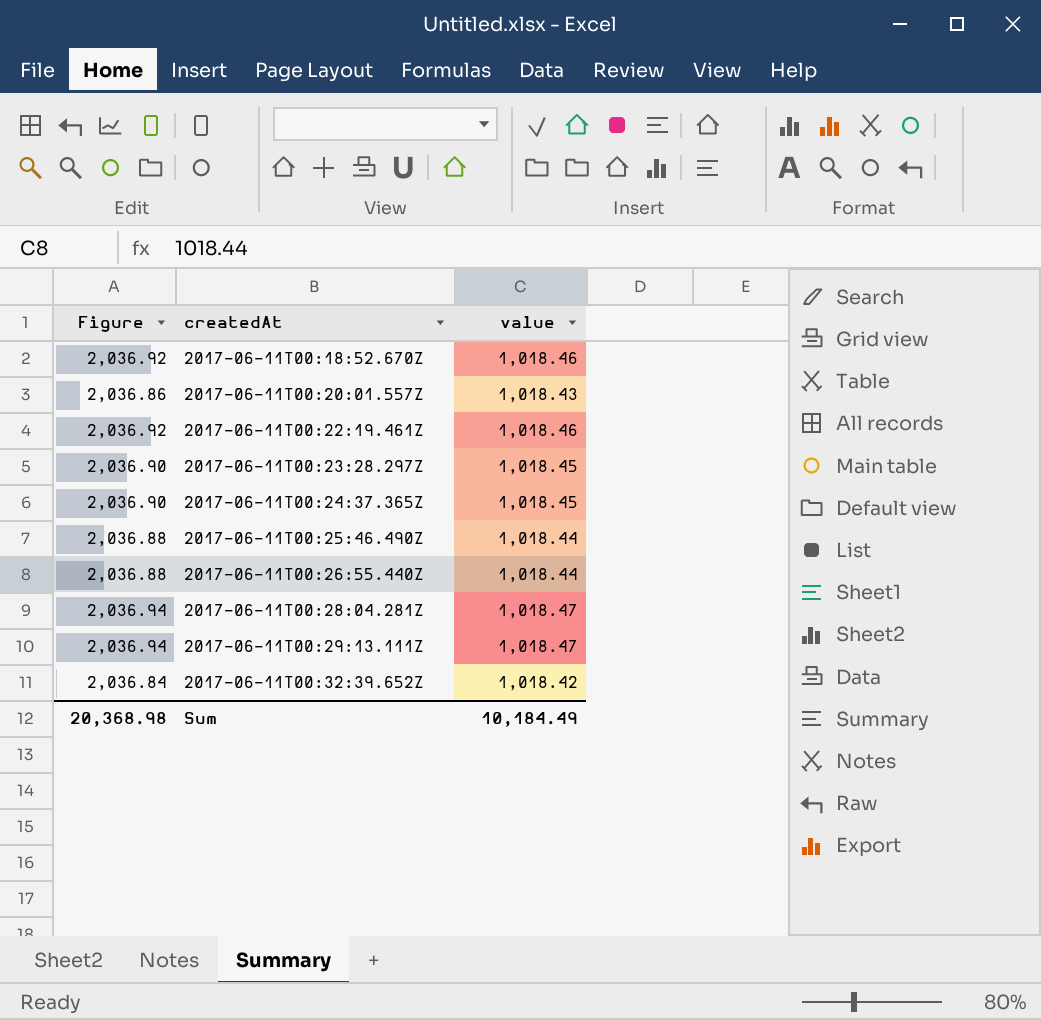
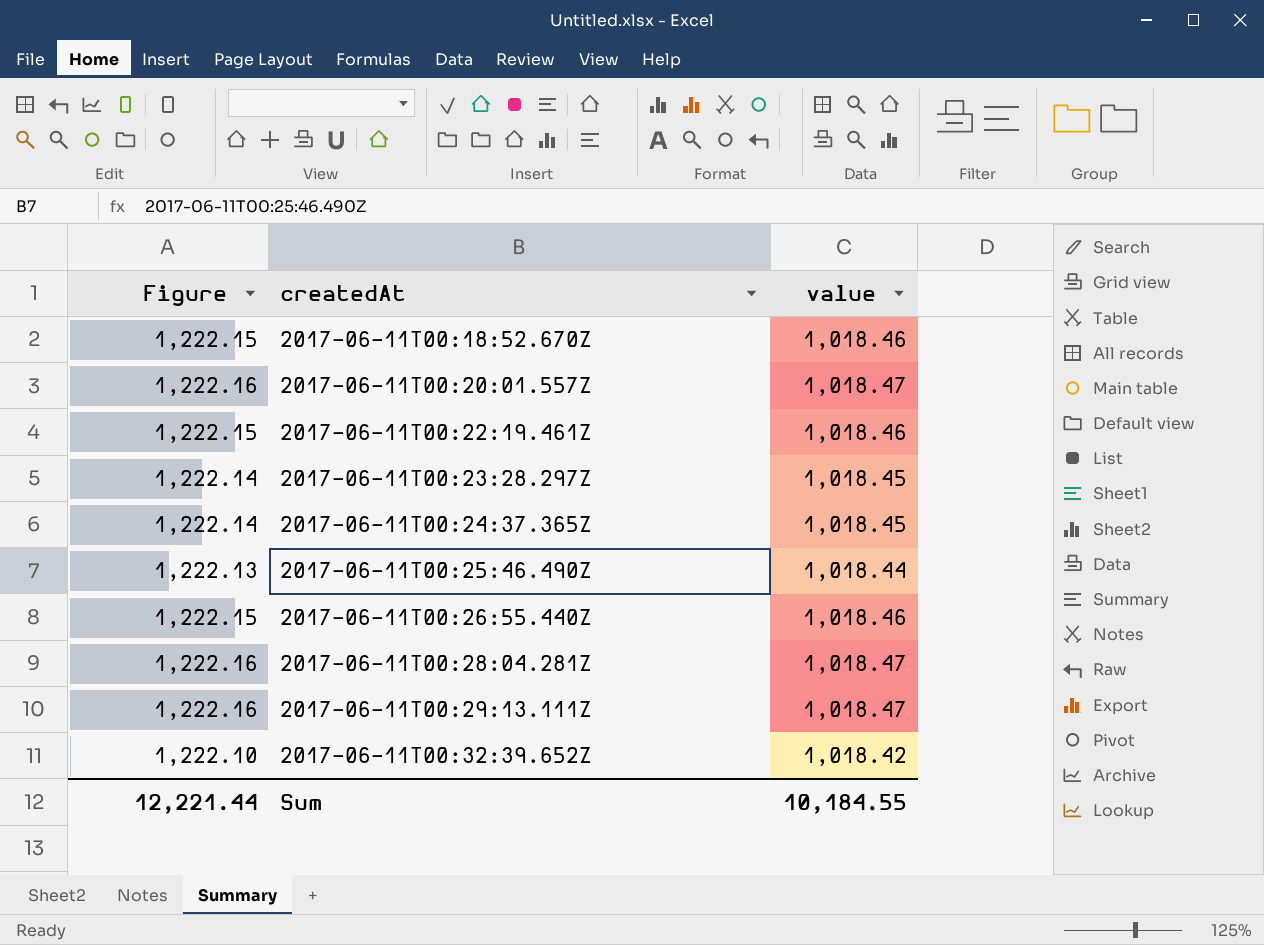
column Figure | formula: [value] * 2 -> [value] * 1.2
2017-06-11T00:20:01.557Z | value: 1,018.43 -> 1,018.47
2017-06-11T00:26:55.440Z | value: 1,018.44 -> 1,018.46
Sum | Figure: 20,368.98 -> 12,221.44
Sum | value: 10,184.49 -> 10,184.55

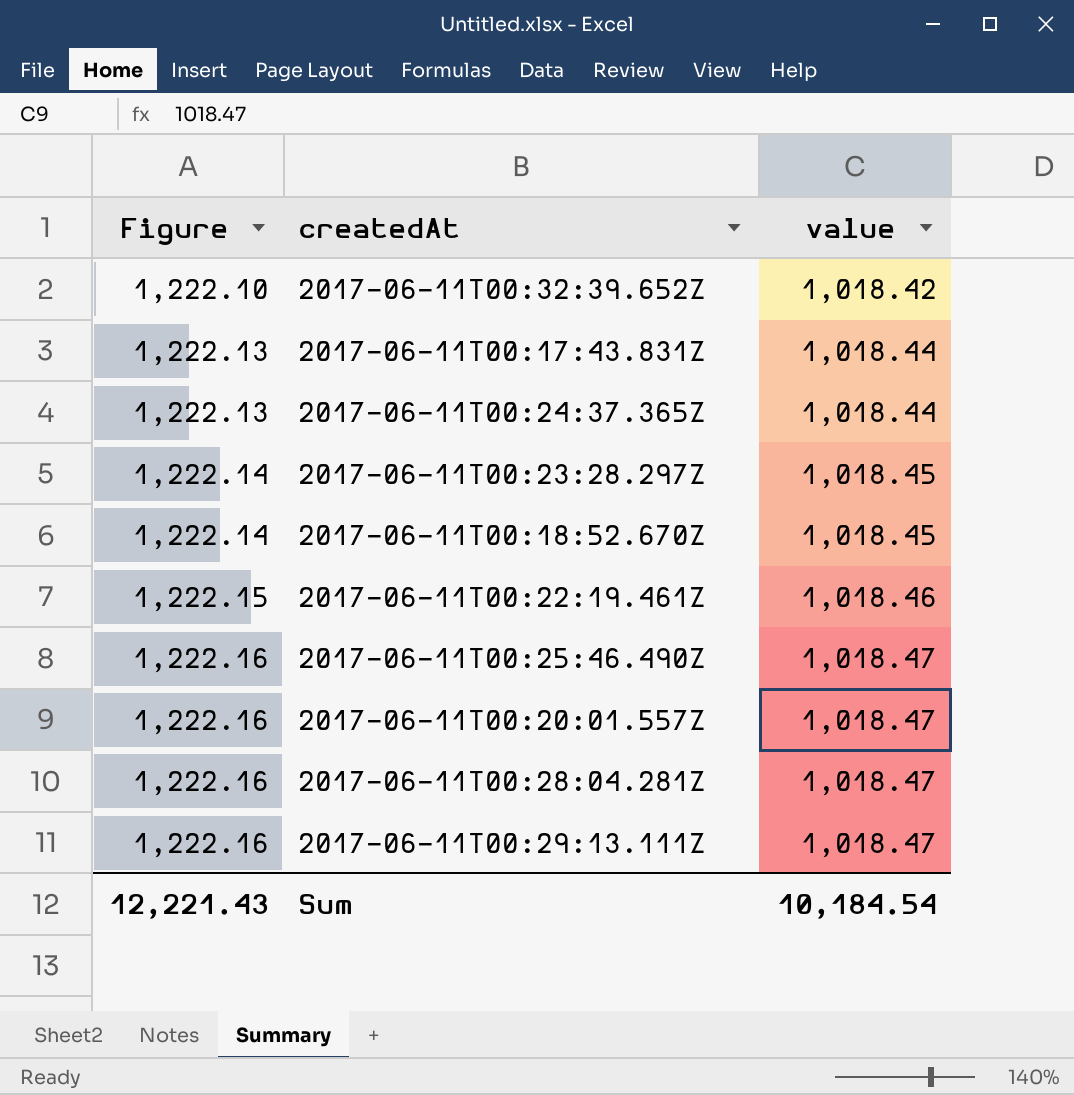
row order: createdAt ascending -> Figure ascending
row 2017-06-11T00:26:55.440Z: 1,222.15 | 1,018.46 -> none
row 2017-06-11T00:17:43.831Z: none -> 1,222.13 | 1,018.44
2017-06-11T00:24:37.365Z | Figure: 1,222.14 -> 1,222.13
2017-06-11T00:24:37.365Z | value: 1,018.45 -> 1,018.44
2017-06-11T00:18:52.670Z | Figure: 1,222.15 -> 1,222.14
2017-06-11T00:18:52.670Z | value: 1,018.46 -> 1,018.45
2017-06-11T00:25:46.490Z | Figure: 1,222.13 -> 1,222.16
2017-06-11T00:25:46.490Z | value: 1,018.44 -> 1,018.47
Sum | Figure: 12,221.44 -> 12,221.43
Sum | value: 10,184.55 -> 10,184.54

